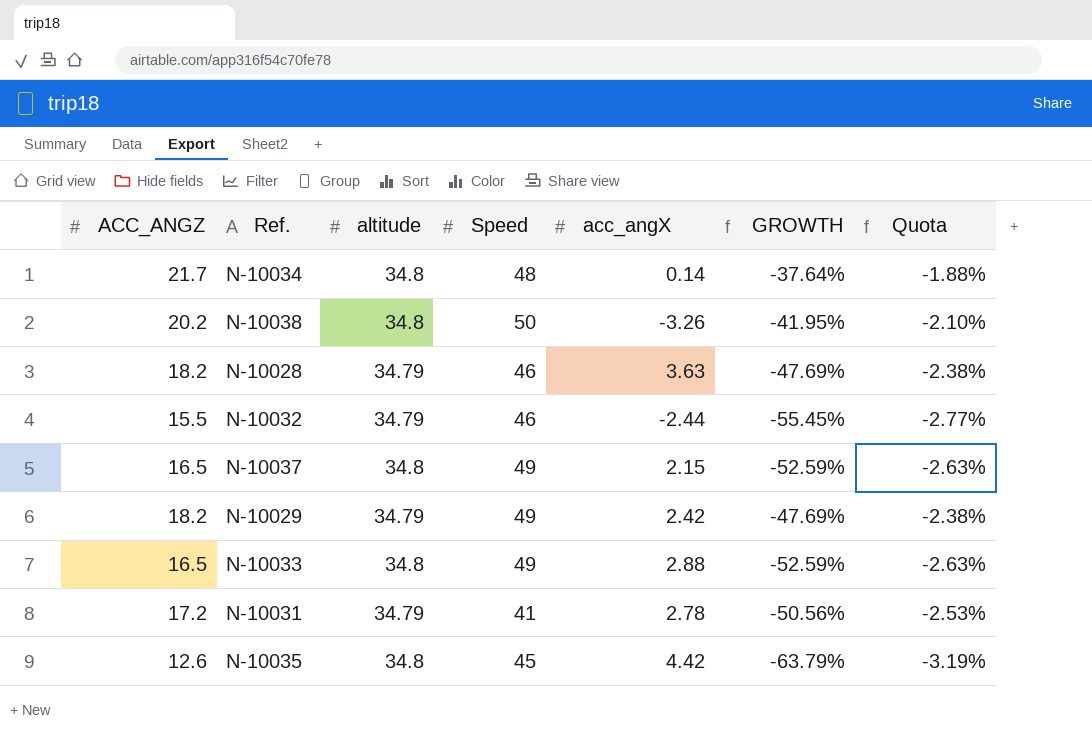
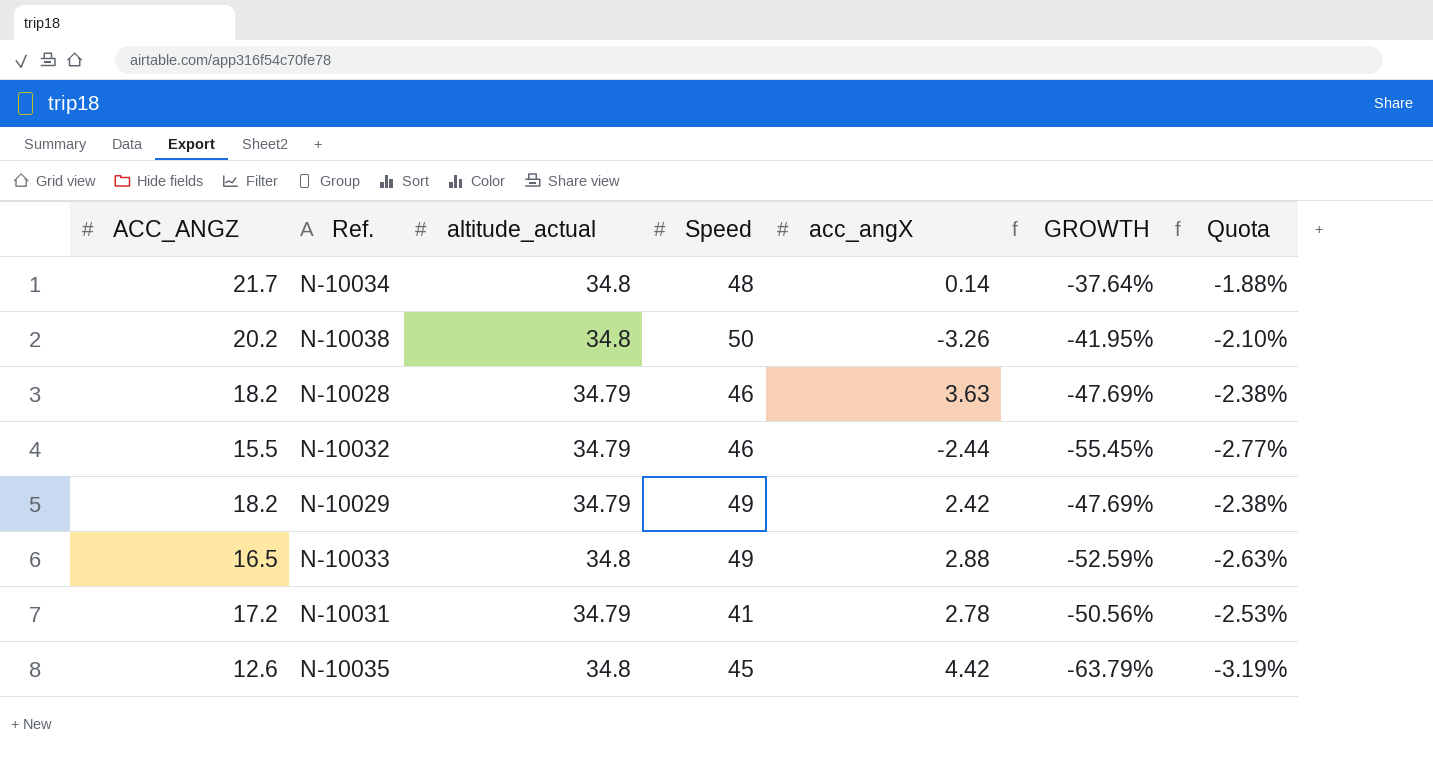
column name: altitude -> altitude_actual
row N-10037: 16.5 | 34.8 | 49 | 2.15 | -52.59% | -2.63% -> none

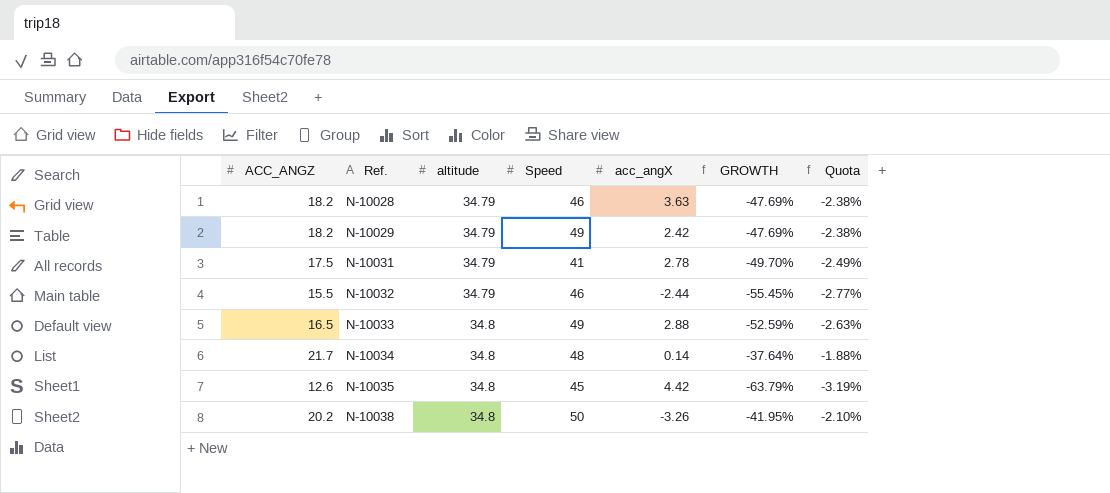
row order: none -> Ref. ascending
column name: altitude_actual -> altitude
N-10031 | ACC_ANGZ: 17.2 -> 17.5
N-10031 | GROWTH: -50.56% -> -49.70%
N-10031 | Quota: -2.53% -> -2.49%

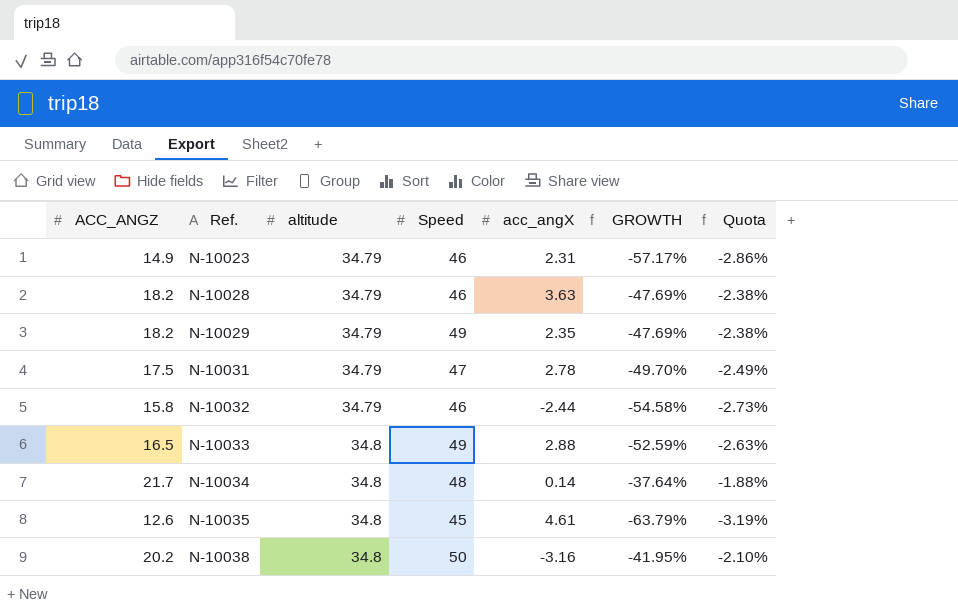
row N-10023: none -> 14.9 | 34.79 | 46 | 2.31 | -57.17% | -2.86%
N-10029 | acc_angX: 2.42 -> 2.35
N-10031 | Speed: 41 -> 47
N-10032 | ACC_ANGZ: 15.5 -> 15.8
N-10032 | GROWTH: -55.45% -> -54.58%
N-10032 | Quota: -2.77% -> -2.73%
N-10035 | acc_angX: 4.42 -> 4.61
N-10038 | acc_angX: -3.26 -> -3.16

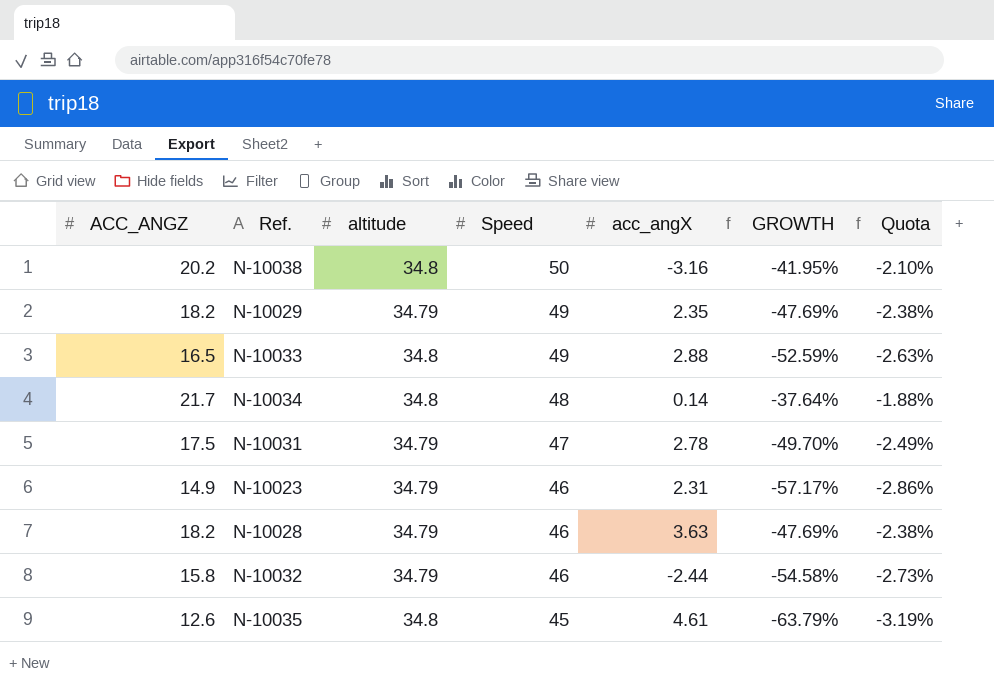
row order: Ref. ascending -> Speed descending

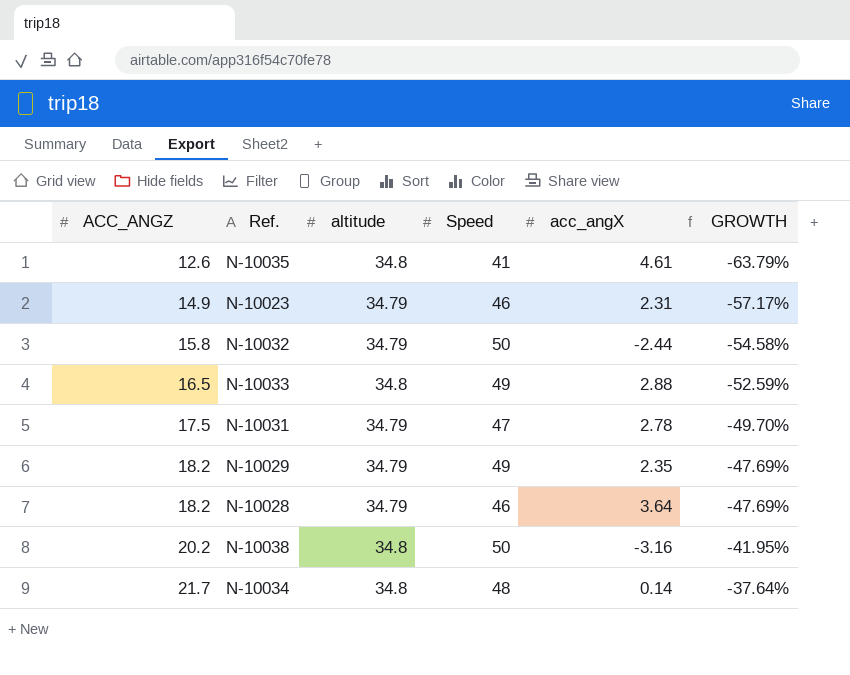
row order: Speed descending -> ACC_ANGZ ascending
column Quota | formula: [GROWTH] * 0.05 -> none
N-10035 | Speed: 45 -> 41
N-10032 | Speed: 46 -> 50
N-10028 | acc_angX: 3.63 -> 3.64

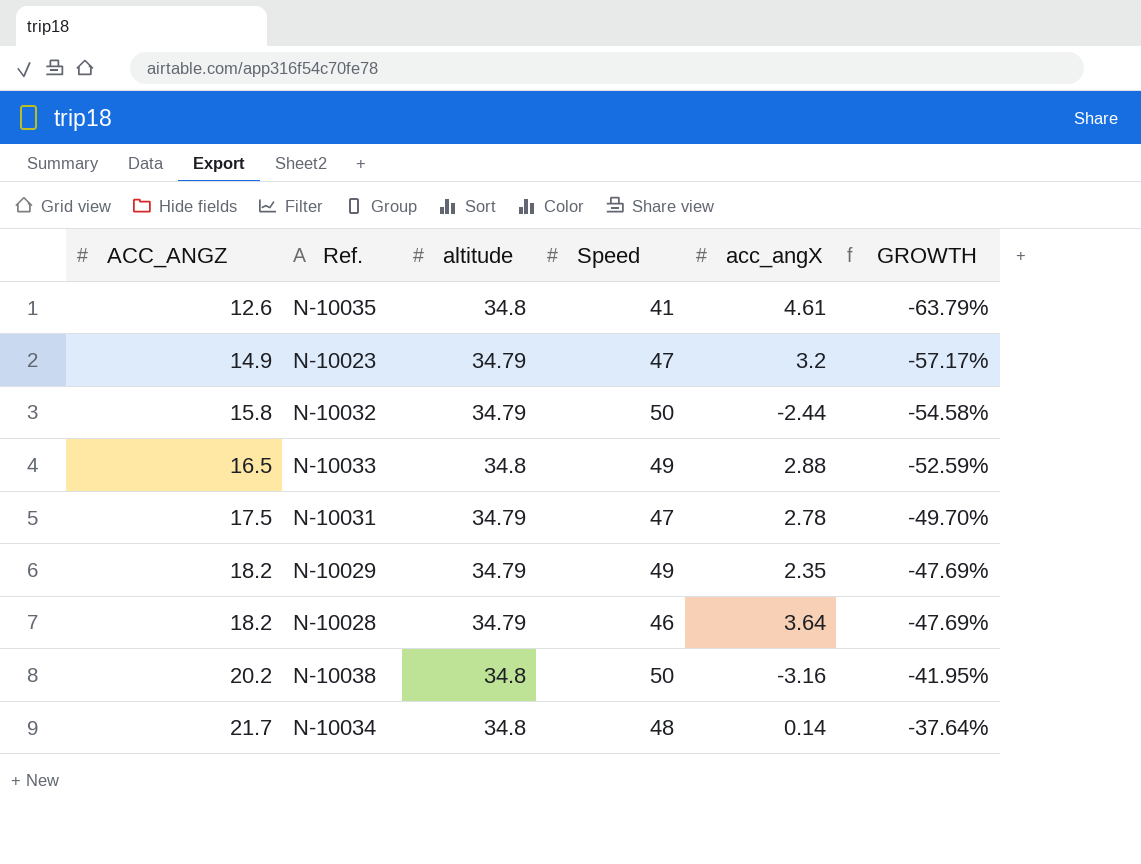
N-10023 | Speed: 46 -> 47
N-10023 | acc_angX: 2.31 -> 3.2

